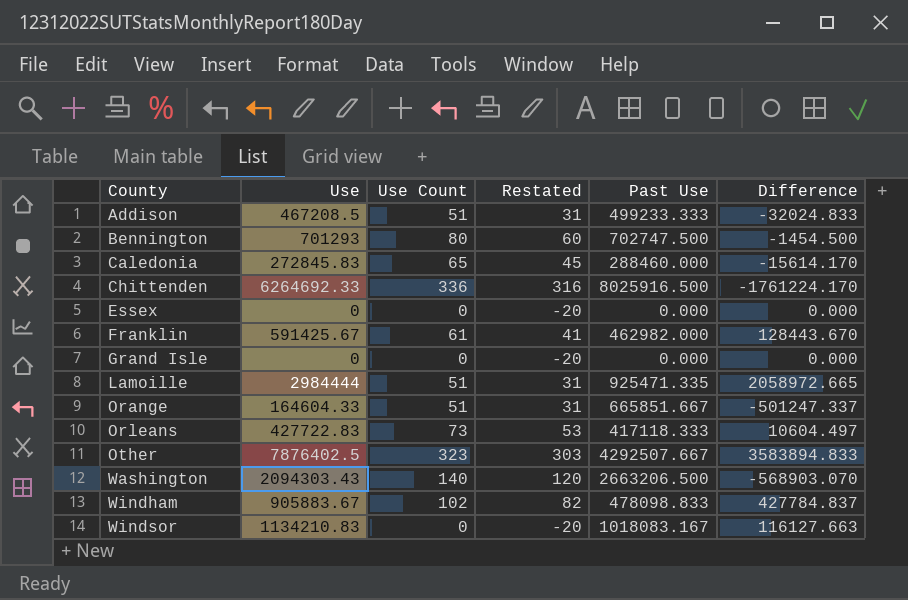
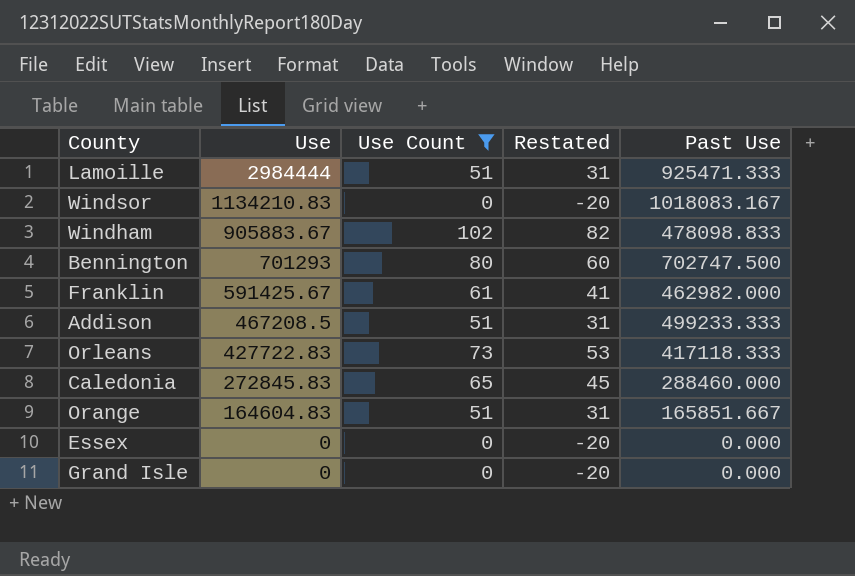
filter: none -> Use Count <= 102
row order: County ascending -> Use descending
column Difference | formula: [Use] - [Past Use] -> none
Lamoille | Past Use: 925471.335 -> 925471.333
Orange | Use: 164604.33 -> 164604.83
Orange | Past Use: 665851.667 -> 165851.667

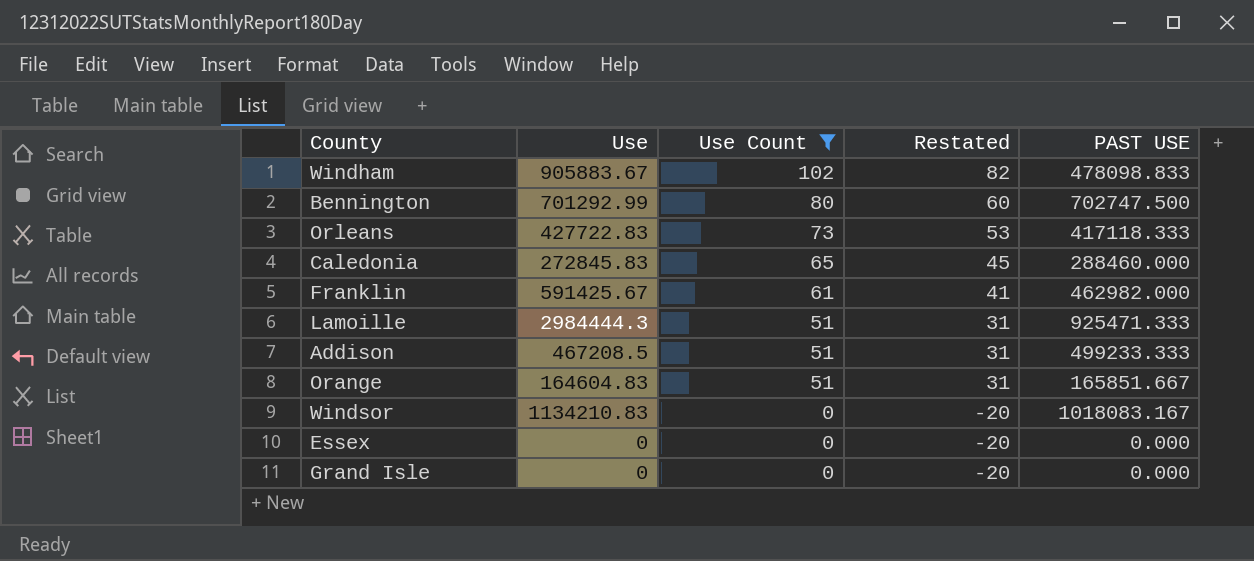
row order: Use descending -> Use Count descending
column name: Past Use -> PAST USE
Bennington | Use: 701293 -> 701292.99
Lamoille | Use: 2984444 -> 2984444.3

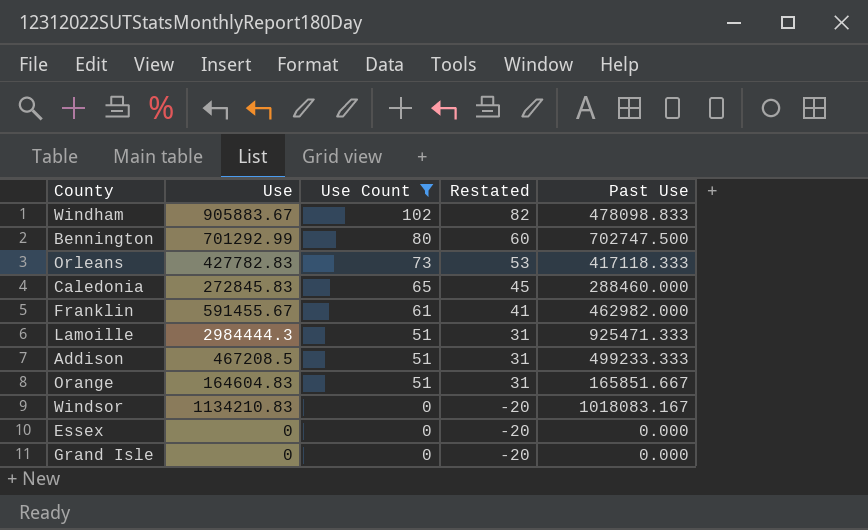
column name: PAST USE -> Past Use
Orleans | Use: 427722.83 -> 427782.83
Franklin | Use: 591425.67 -> 591455.67

